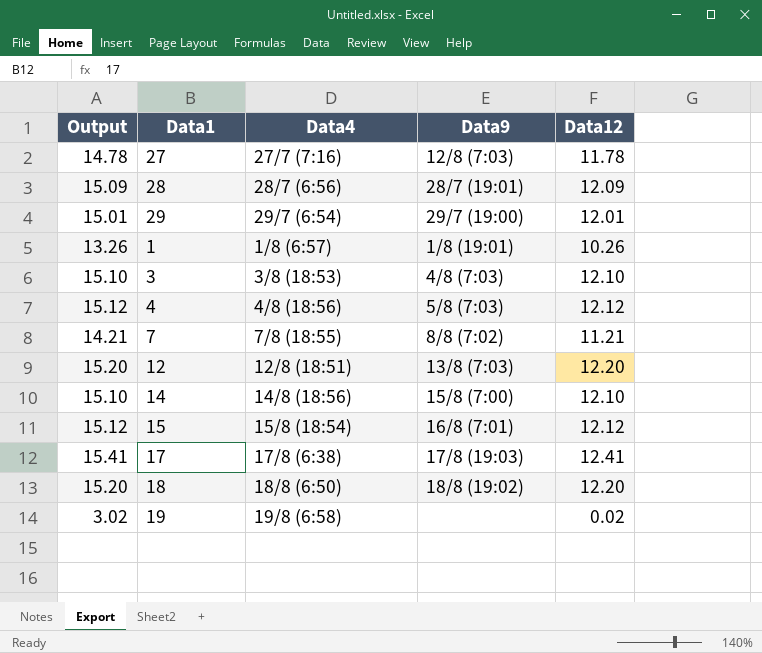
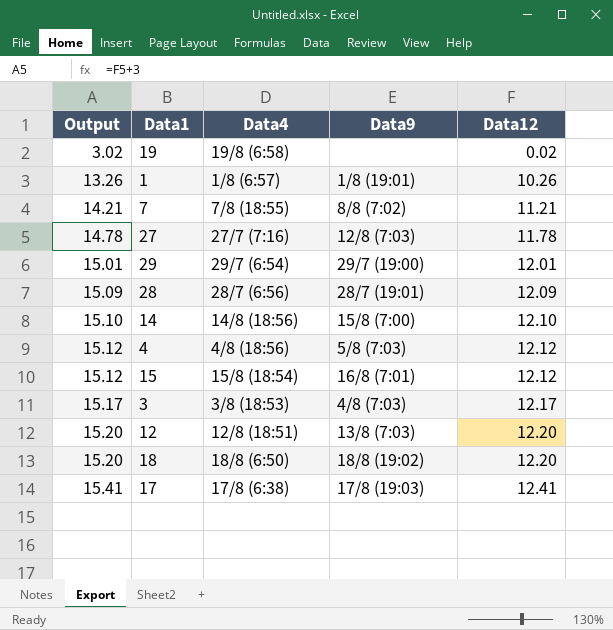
row order: none -> Output ascending
3 | Output: 15.10 -> 15.17
3 | Data12: 12.10 -> 12.17

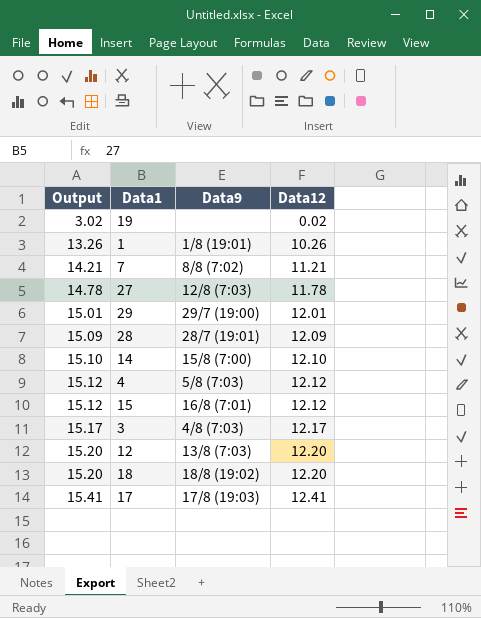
column Data4 | position: 3 -> none

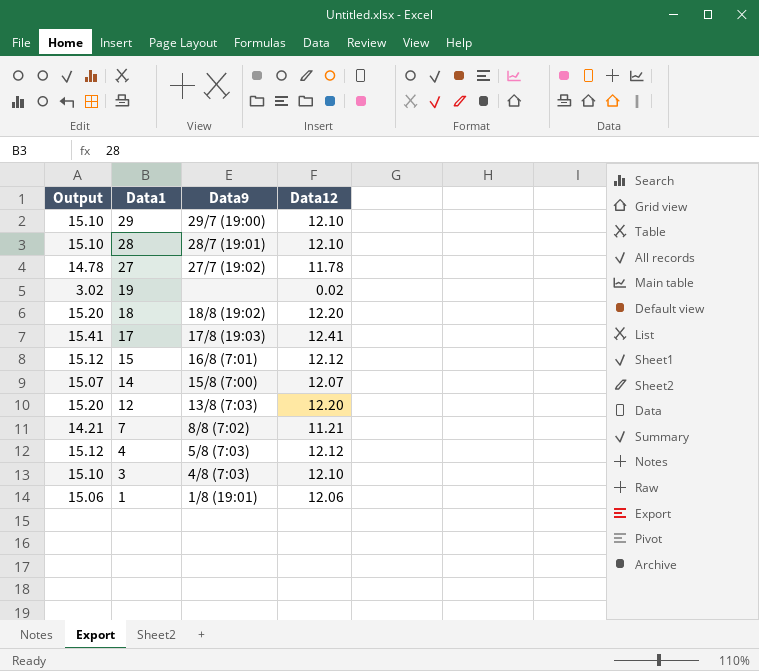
row order: Output ascending -> Data1 descending
29 | Output: 15.01 -> 15.10
29 | Data12: 12.01 -> 12.10
28 | Output: 15.09 -> 15.10
28 | Data12: 12.09 -> 12.10
27 | Data9: 12/8 (7:03) -> 27/7 (19:02)
14 | Output: 15.10 -> 15.07
14 | Data12: 12.10 -> 12.07
3 | Output: 15.17 -> 15.10
3 | Data12: 12.17 -> 12.10
1 | Output: 13.26 -> 15.06
1 | Data12: 10.26 -> 12.06

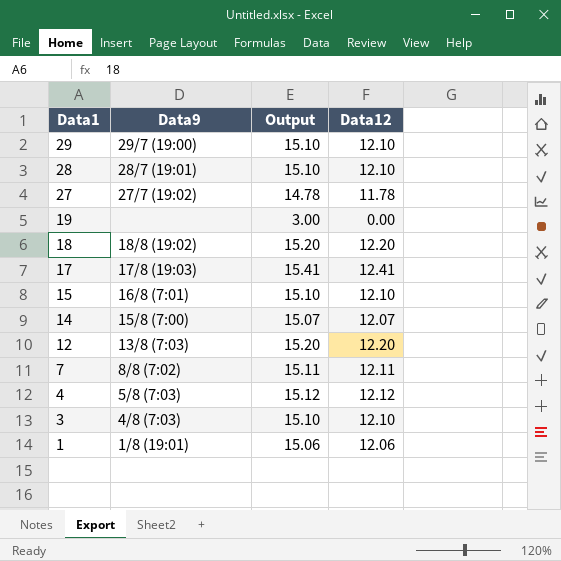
column Output | position: 1 -> 3
19 | Output: 3.02 -> 3.00
19 | Data12: 0.02 -> 0.00
15 | Output: 15.12 -> 15.10
15 | Data12: 12.12 -> 12.10
7 | Output: 14.21 -> 15.11
7 | Data12: 11.21 -> 12.11

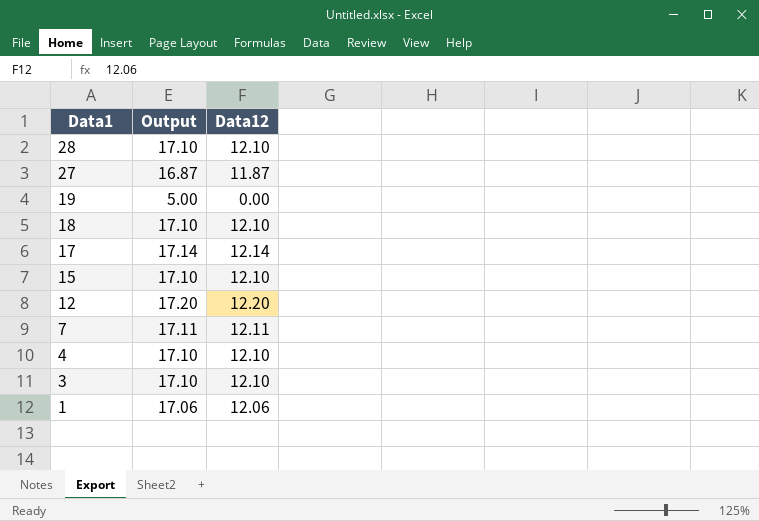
column Data9 | position: 2 -> none
column Output | formula: [Data12] + 3 -> [Data12] + 5
row 29: 29/7 (19:00) | 15.10 | 12.10 -> none
row 14: 15/8 (7:00) | 15.07 | 12.07 -> none
27 | Data12: 11.78 -> 11.87
18 | Data12: 12.20 -> 12.10
17 | Data12: 12.41 -> 12.14
4 | Data12: 12.12 -> 12.10

